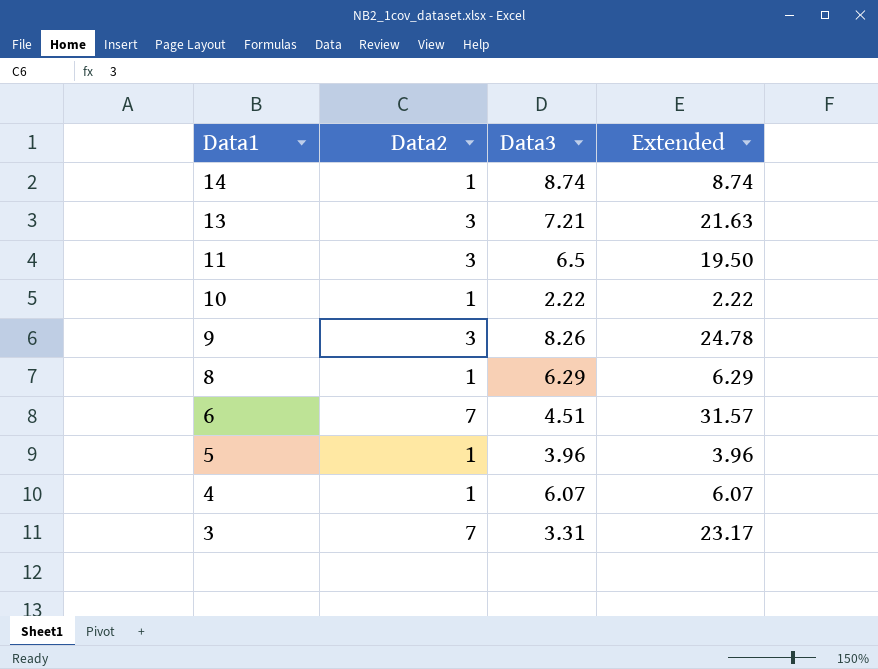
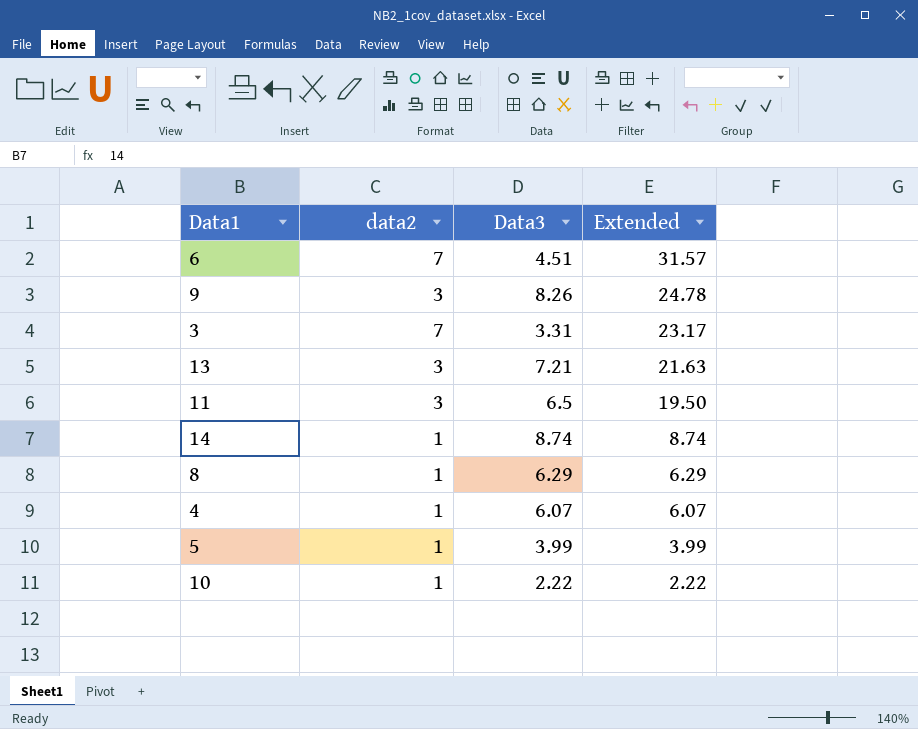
row order: Data1 descending -> Extended descending
column name: Data2 -> data2
5 | Data3: 3.96 -> 3.99
5 | Extended: 3.96 -> 3.99

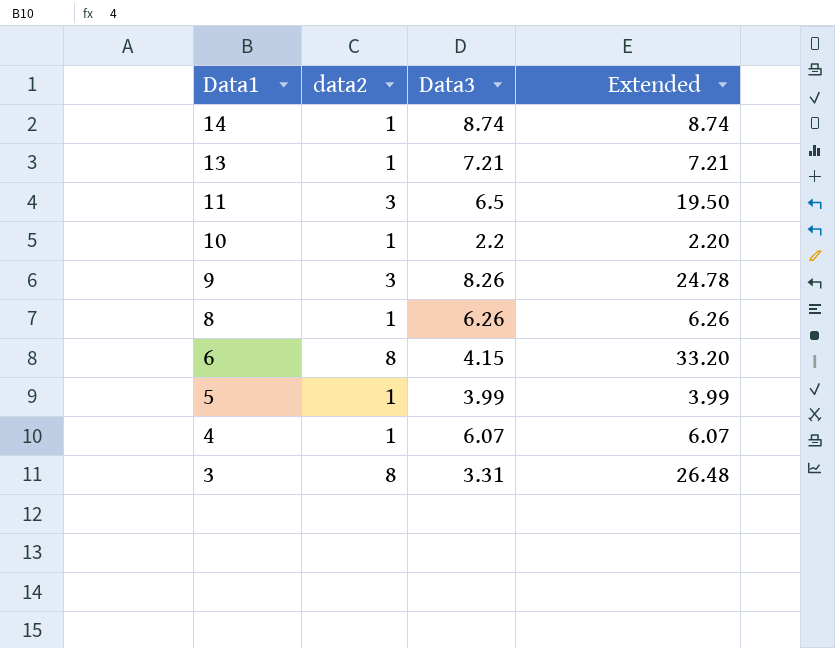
row order: Extended descending -> Data1 descending
13 | data2: 3 -> 1
13 | Extended: 21.63 -> 7.21
10 | Data3: 2.22 -> 2.2
10 | Extended: 2.22 -> 2.20
8 | Data3: 6.29 -> 6.26
8 | Extended: 6.29 -> 6.26
6 | data2: 7 -> 8
6 | Data3: 4.51 -> 4.15
6 | Extended: 31.57 -> 33.20
3 | data2: 7 -> 8
3 | Extended: 23.17 -> 26.48

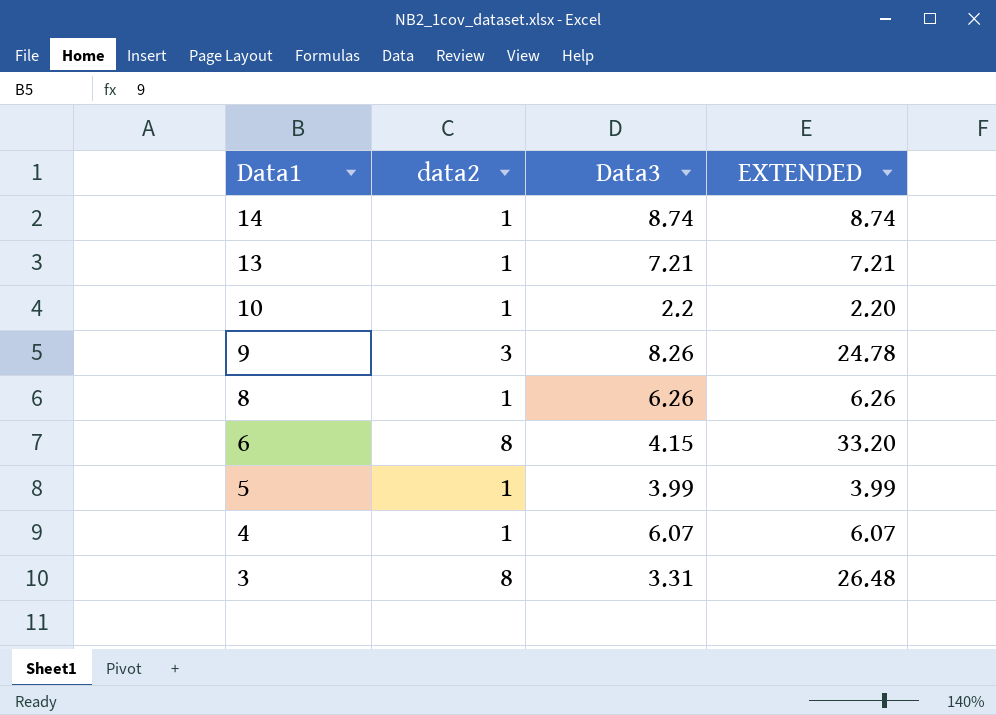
column name: Extended -> EXTENDED
row 11: 3 | 6.5 | 19.50 -> none

